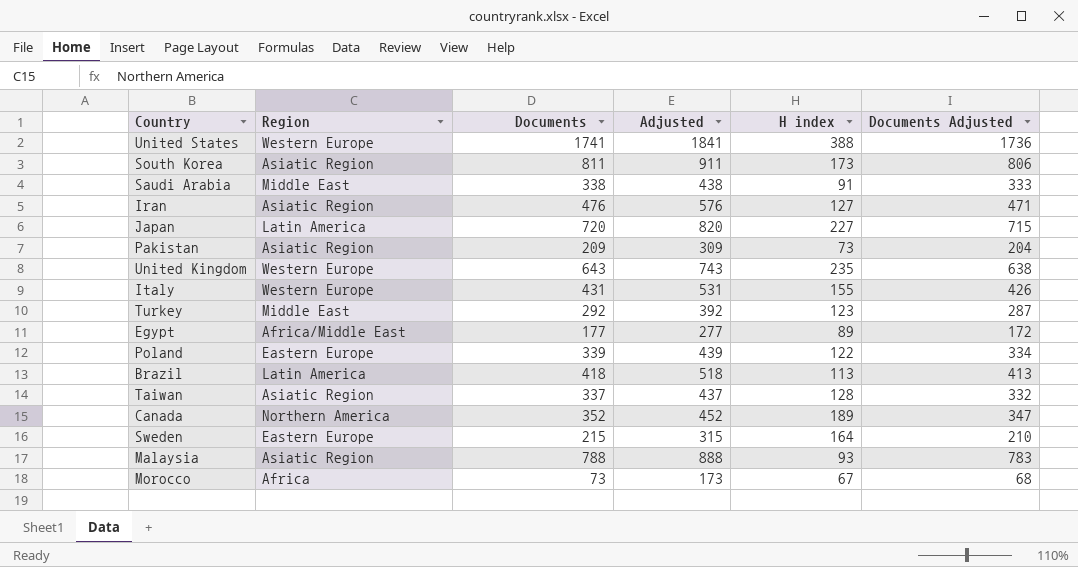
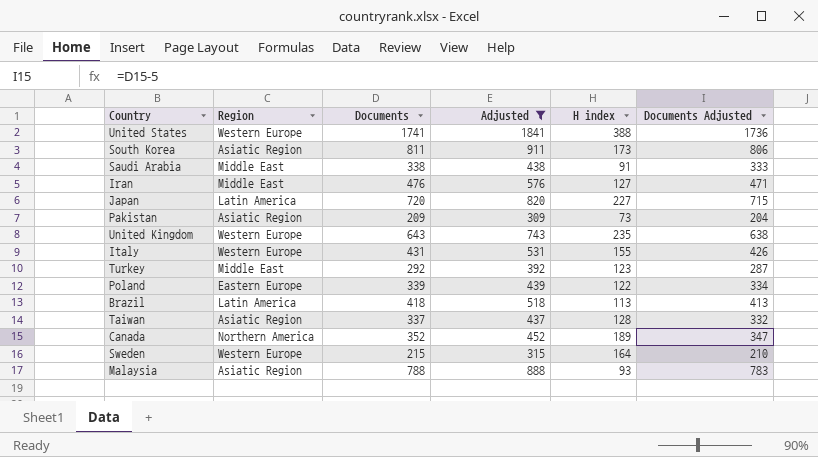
filter: none -> Adjusted >= 309
Iran | Region: Asiatic Region -> Middle East
Sweden | Region: Eastern Europe -> Western Europe

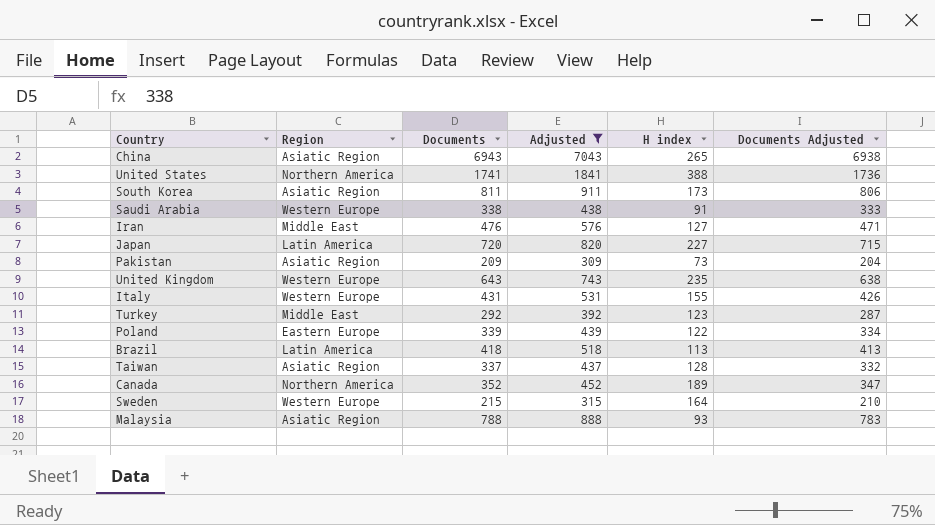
row China: none -> Asiatic Region | 6943 | 7043 | 265 | 6938
United States | Region: Western Europe -> Northern America
Saudi Arabia | Region: Middle East -> Western Europe

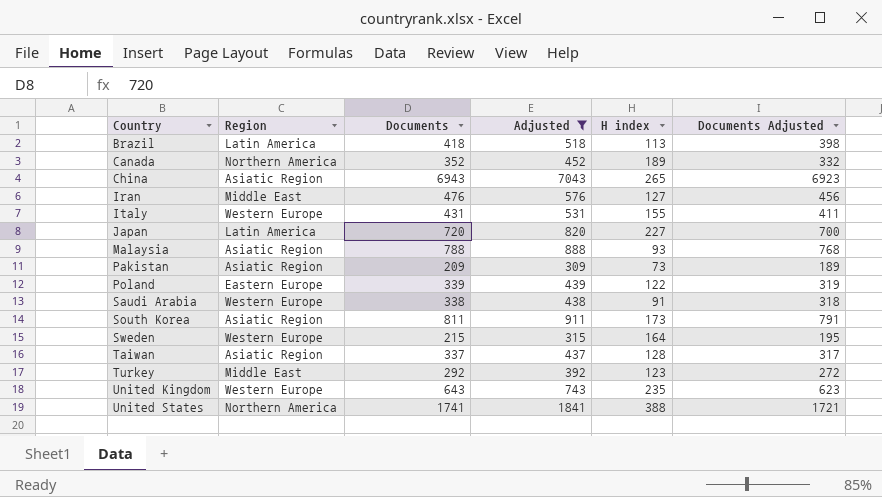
row order: none -> Country ascending
column Documents Adjusted | formula: [Documents] - 5 -> [Documents] - 20

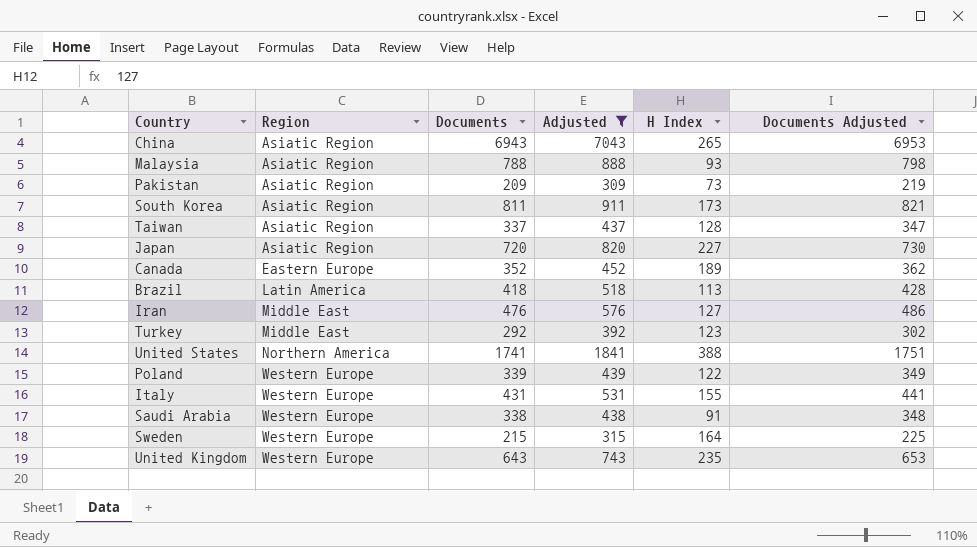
row order: Country ascending -> Region ascending
column name: H index -> H Index
column Documents Adjusted | formula: [Documents] - 20 -> [Documents] + 10
Japan | Region: Latin America -> Asiatic Region
Canada | Region: Northern America -> Eastern Europe
Poland | Region: Eastern Europe -> Western Europe

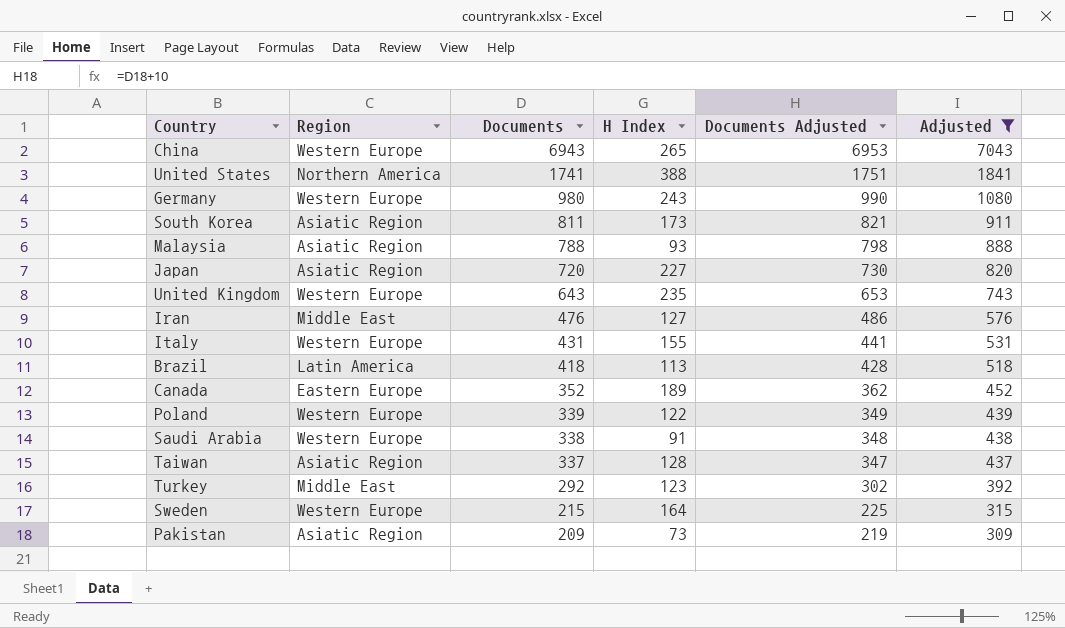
row order: Region ascending -> Documents descending
column Adjusted | position: 4 -> 6
China | Region: Asiatic Region -> Western Europe
row Germany: none -> Western Europe | 980 | 243 | 990 | 1080

